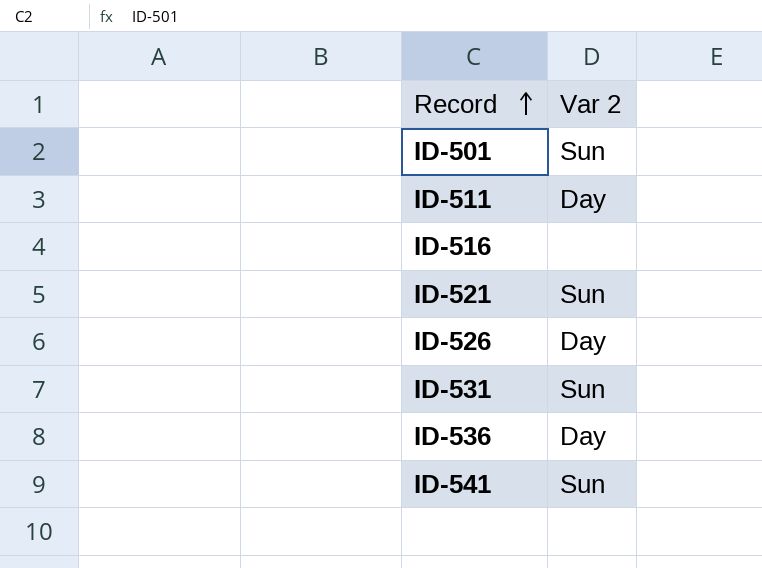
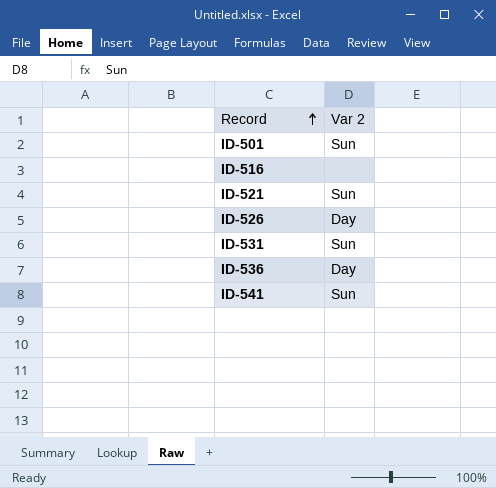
row ID-511: Day -> none

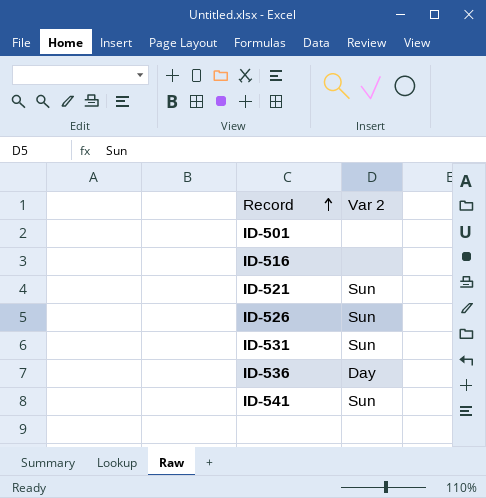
ID-501 | Var 2: Sun -> none
ID-526 | Var 2: Day -> Sun

